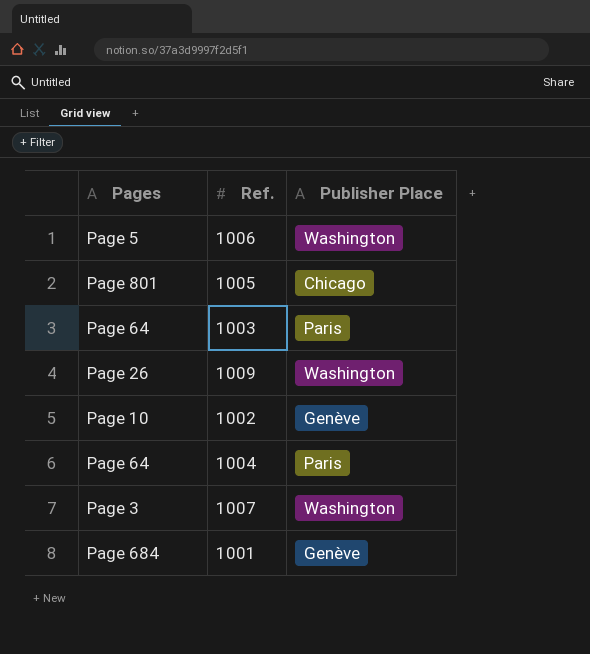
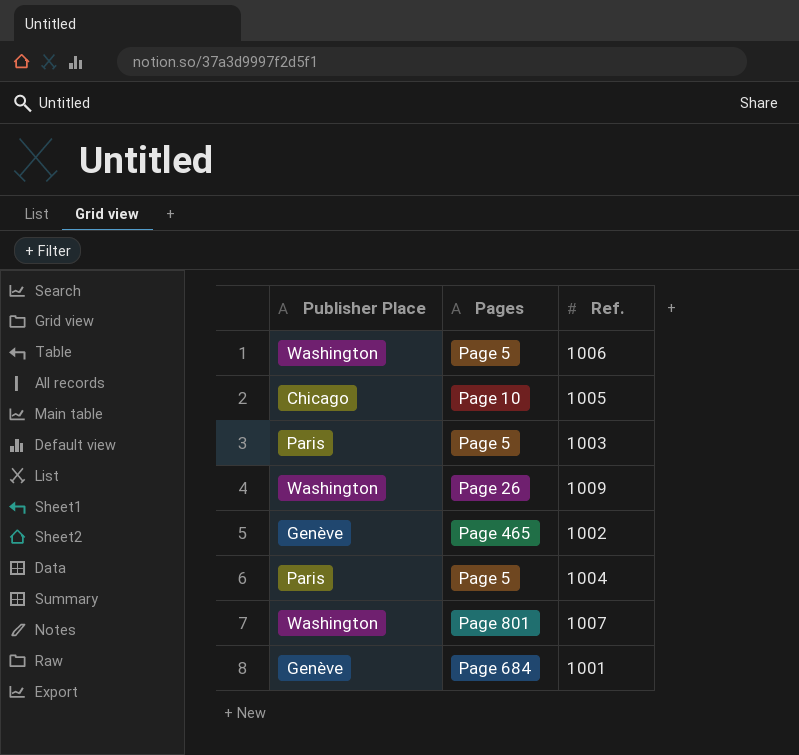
column Publisher Place | position: 3 -> 1
1005 | Pages: Page 801 -> Page 10
1003 | Pages: Page 64 -> Page 5
1002 | Pages: Page 10 -> Page 465
1004 | Pages: Page 64 -> Page 5
1007 | Pages: Page 3 -> Page 801

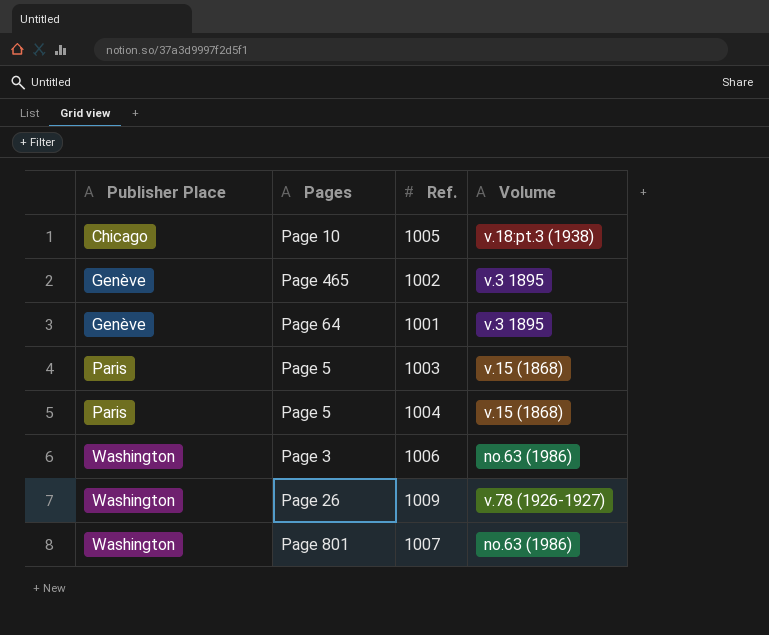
row order: none -> Publisher Place ascending
column Volume | position: none -> 4
1001 | Pages: Page 684 -> Page 64
1006 | Pages: Page 5 -> Page 3

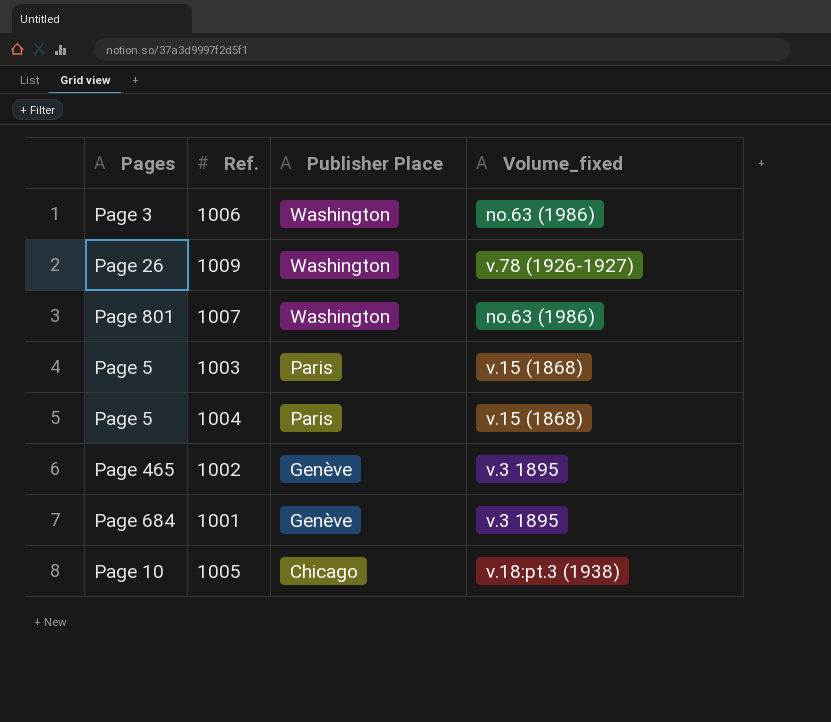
row order: Publisher Place ascending -> Publisher Place descending
column Publisher Place | position: 1 -> 3
column name: Volume -> Volume_fixed
1001 | Pages: Page 64 -> Page 684

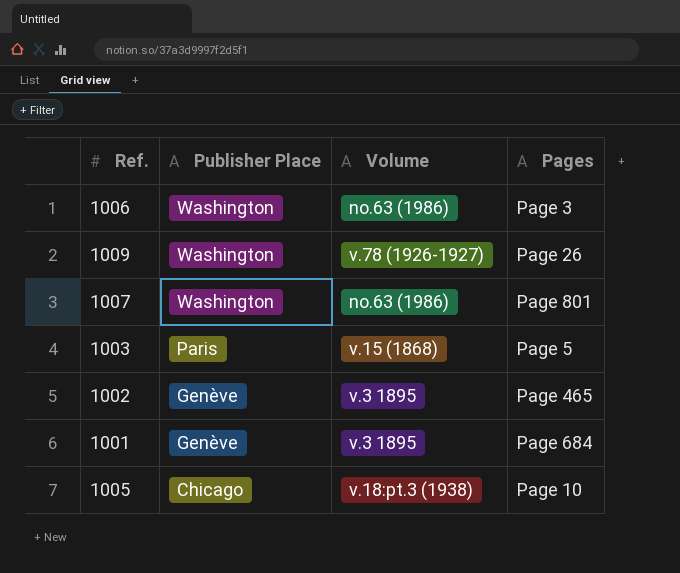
column name: Volume_fixed -> Volume
column Pages | position: 1 -> 4
row 1004: Page 5 | Paris | v.15 (1868) -> none

